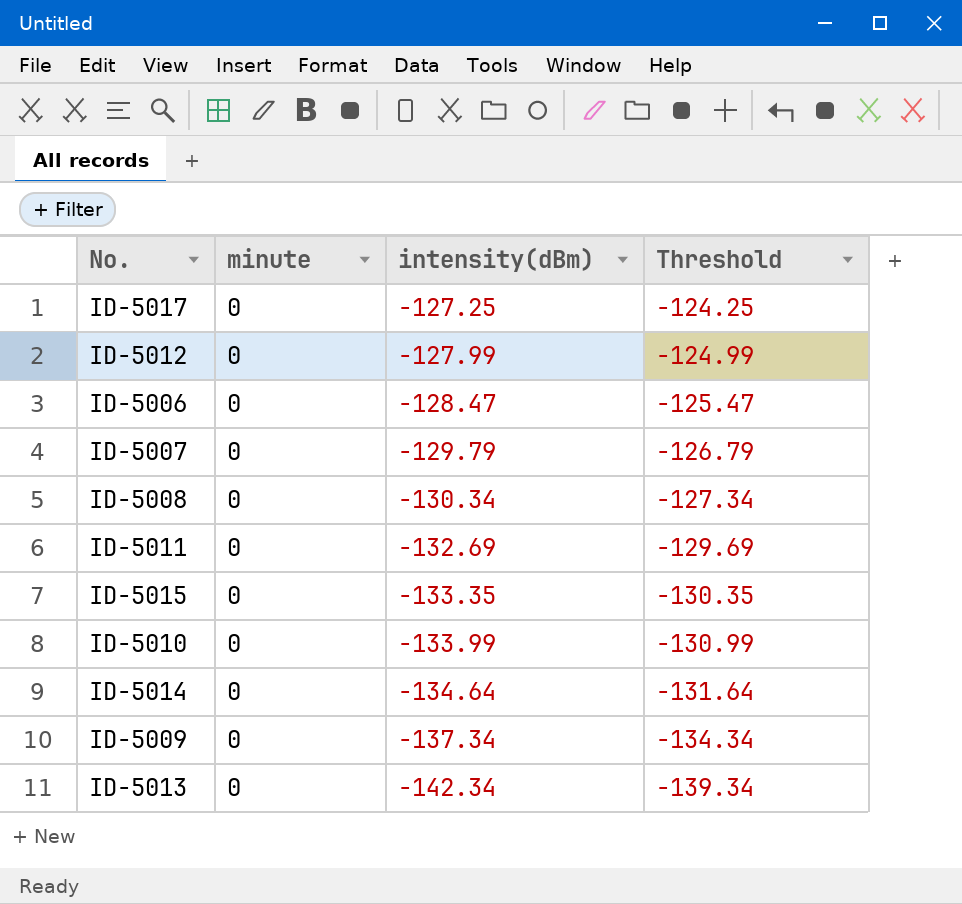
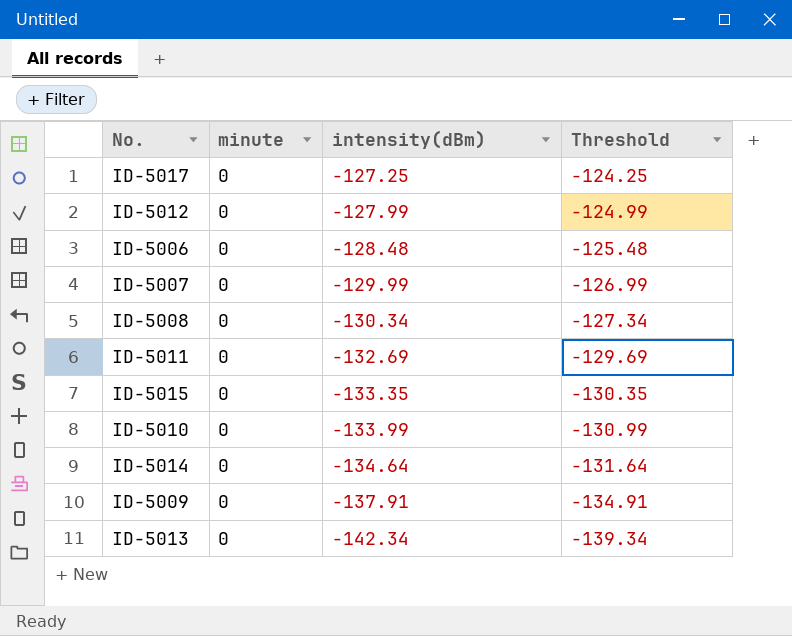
ID-5006 | intensity(dBm): -128.47 -> -128.48
ID-5006 | Threshold: -125.47 -> -125.48
ID-5007 | intensity(dBm): -129.79 -> -129.99
ID-5007 | Threshold: -126.79 -> -126.99
ID-5009 | intensity(dBm): -137.34 -> -137.91
ID-5009 | Threshold: -134.34 -> -134.91

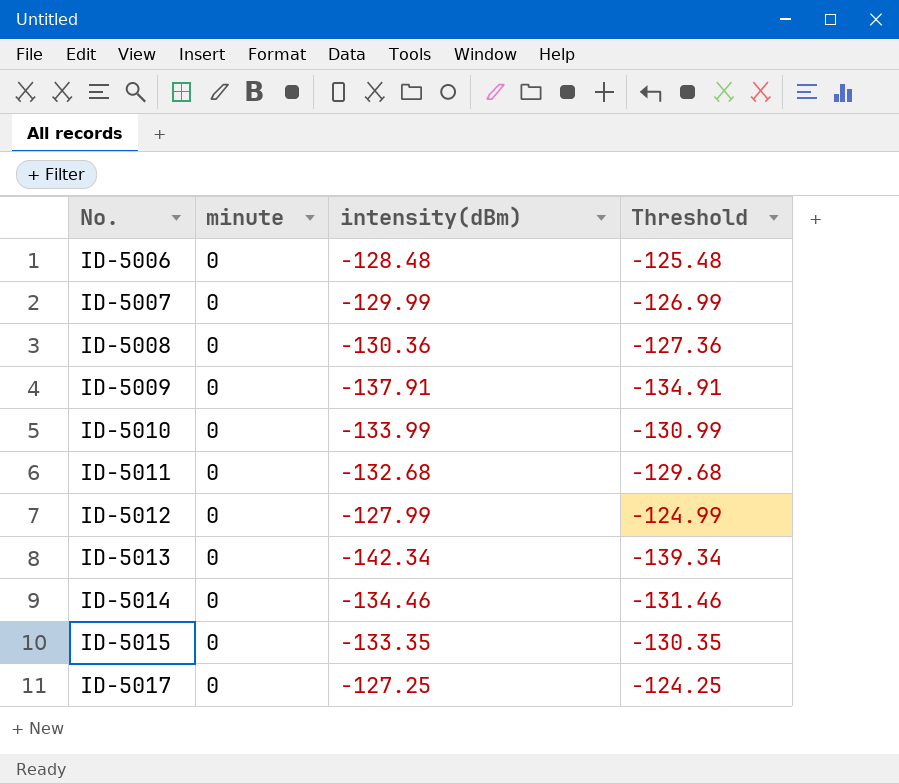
row order: intensity(dBm) descending -> No. ascending
ID-5008 | intensity(dBm): -130.34 -> -130.36
ID-5008 | Threshold: -127.34 -> -127.36
ID-5011 | intensity(dBm): -132.69 -> -132.68
ID-5011 | Threshold: -129.69 -> -129.68
ID-5014 | intensity(dBm): -134.64 -> -134.46
ID-5014 | Threshold: -131.64 -> -131.46

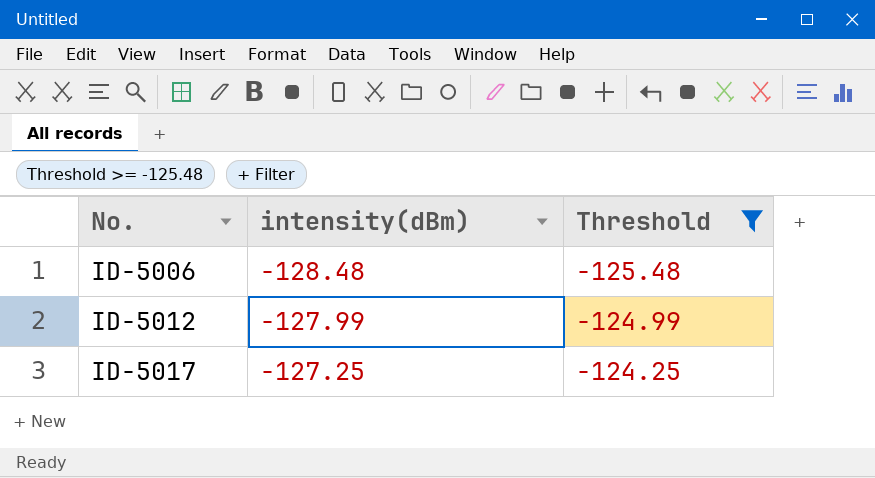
filter: none -> Threshold >= -125.48
column minute | position: 2 -> none

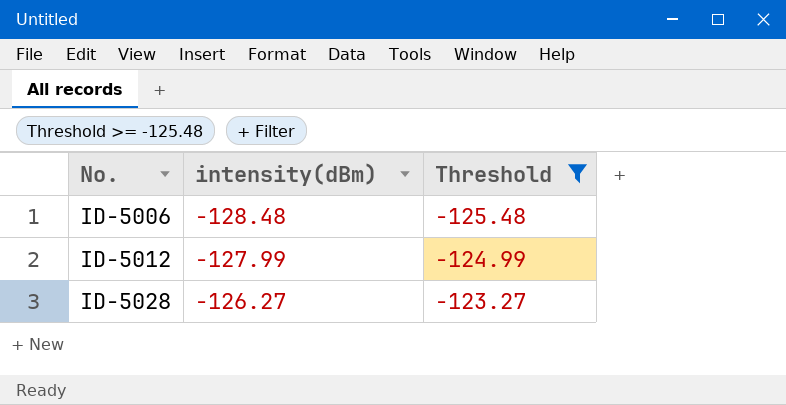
row ID-5017: -127.25 | -124.25 -> none
row ID-5028: none -> -126.27 | -123.27

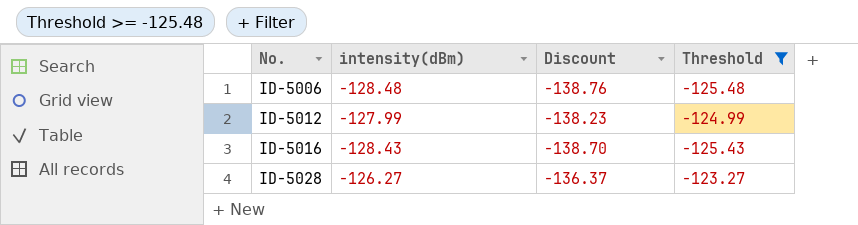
column Discount | formula: none -> [intensity(dBm)] * 1.08
row ID-5016: none -> -128.43 | -138.70 | -125.43

